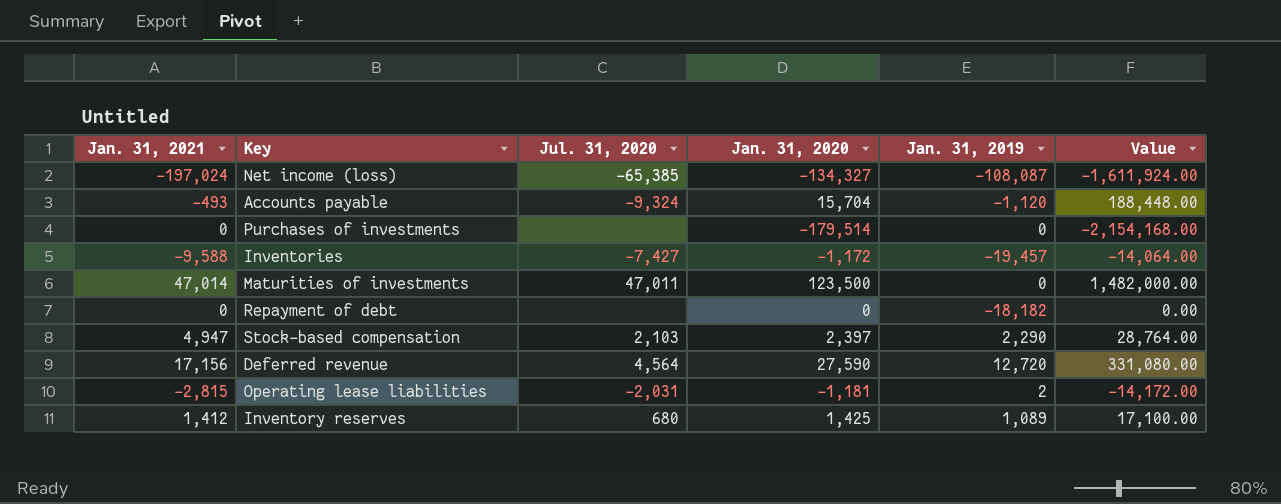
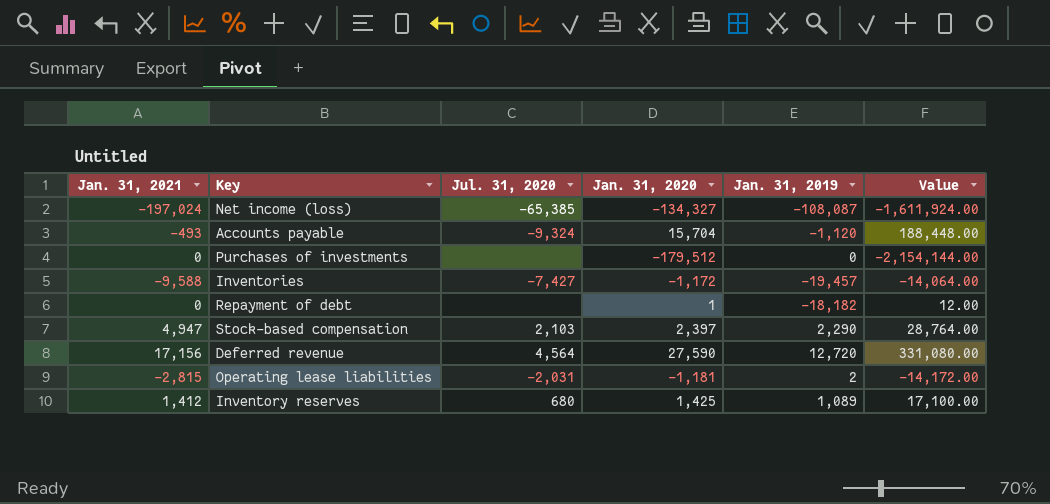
row Maturities of investments: 47,014 | 47,011 | 123,500 | 0 | 1,482,000.00 -> none
Purchases of investments | Jan. 31, 2020: -179,514 -> -179,512
Purchases of investments | Value: -2,154,168.00 -> -2,154,144.00
Repayment of debt | Jan. 31, 2020: 0 -> 1
Repayment of debt | Value: 0.00 -> 12.00

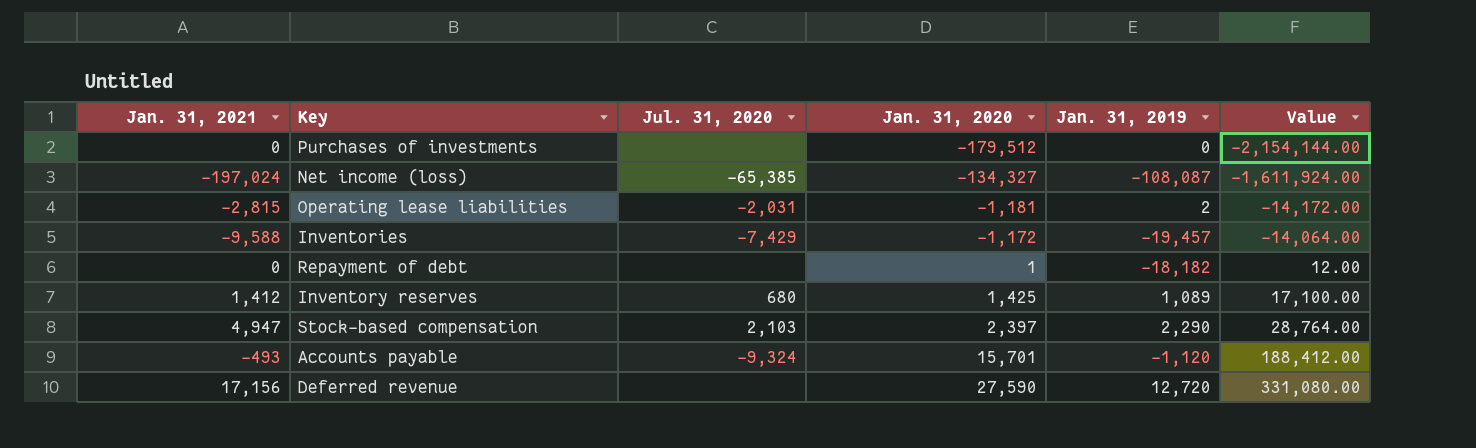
row order: none -> Jan. 31, 2020 ascending
Inventories | Jul. 31, 2020: -7,427 -> -7,429
Accounts payable | Jan. 31, 2020: 15,704 -> 15,701
Accounts payable | Value: 188,448.00 -> 188,412.00
Deferred revenue | Jul. 31, 2020: 4,564 -> none

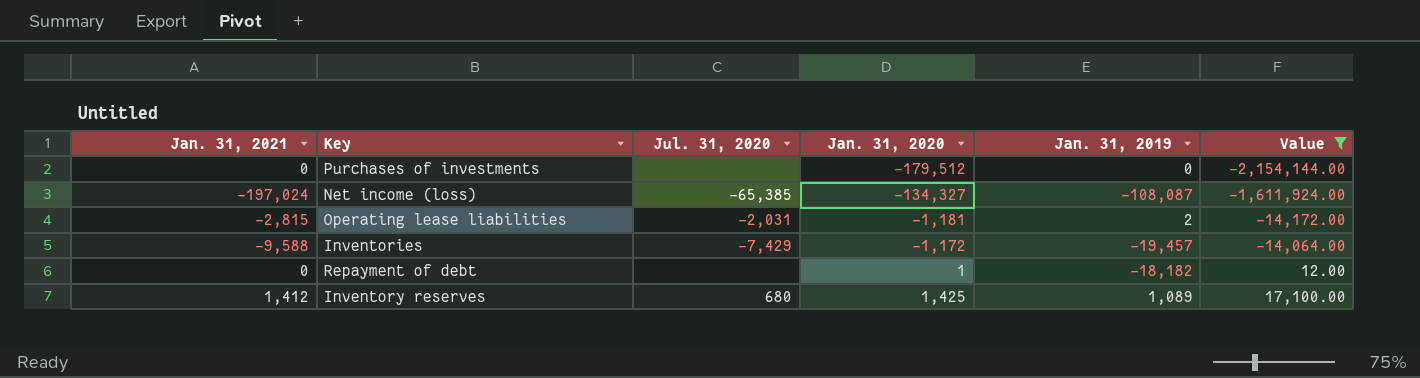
filter: none -> Value <= 17,100.00

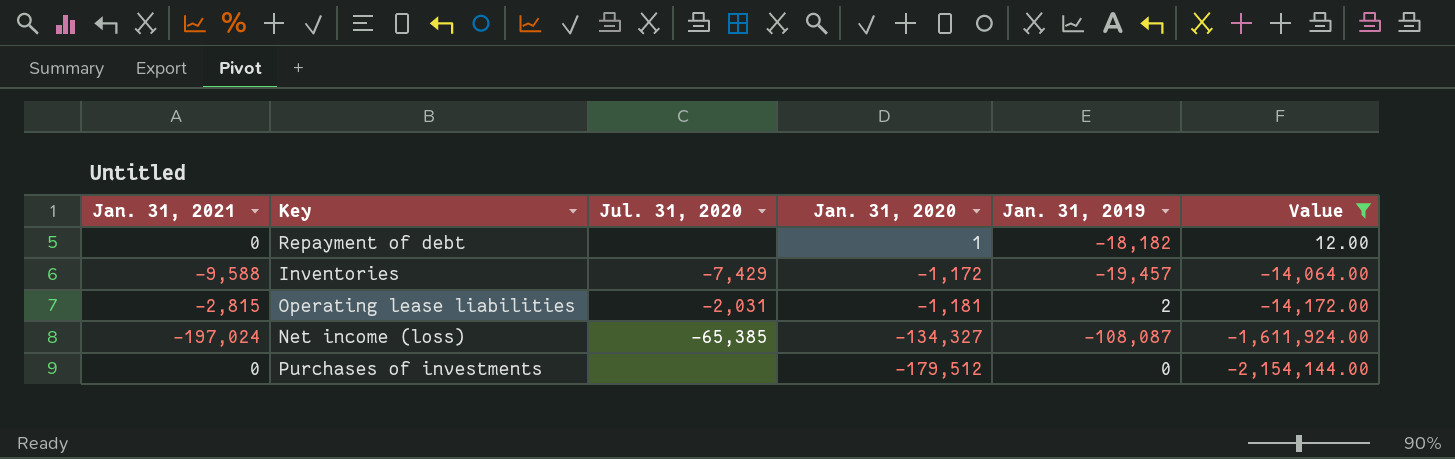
row order: Jan. 31, 2020 ascending -> Jan. 31, 2020 descending
row Inventory reserves: 1,412 | 680 | 1,425 | 1,089 | 17,100.00 -> none

